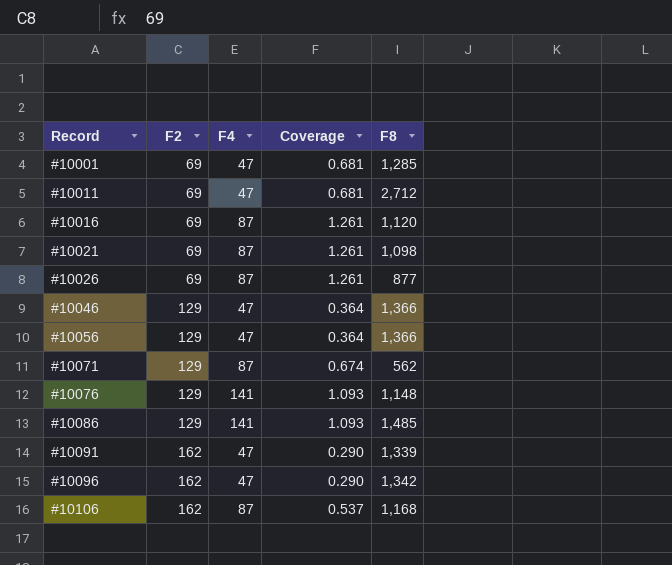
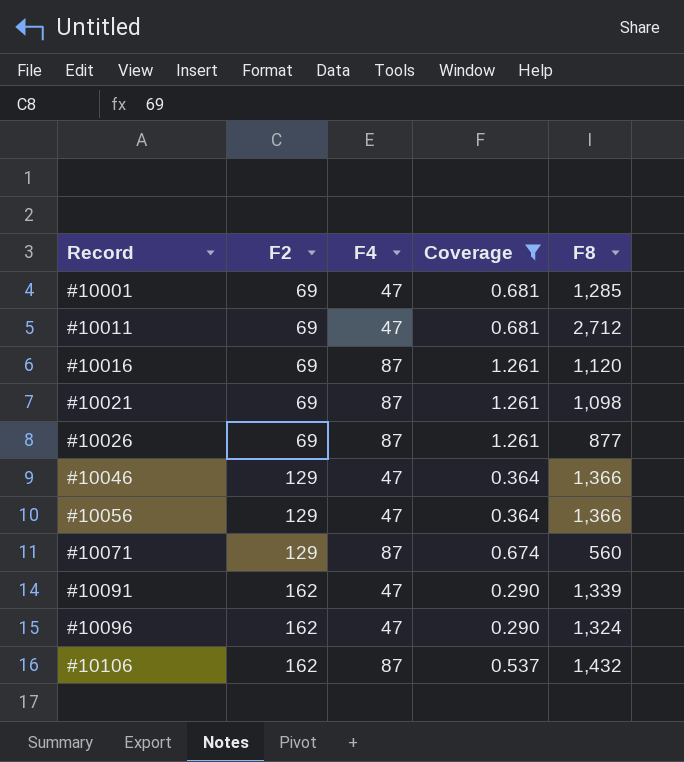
filter: none -> Coverage != 1.093
#10071 | F8: 562 -> 560
#10096 | F8: 1,342 -> 1,324
#10106 | F8: 1,168 -> 1,432

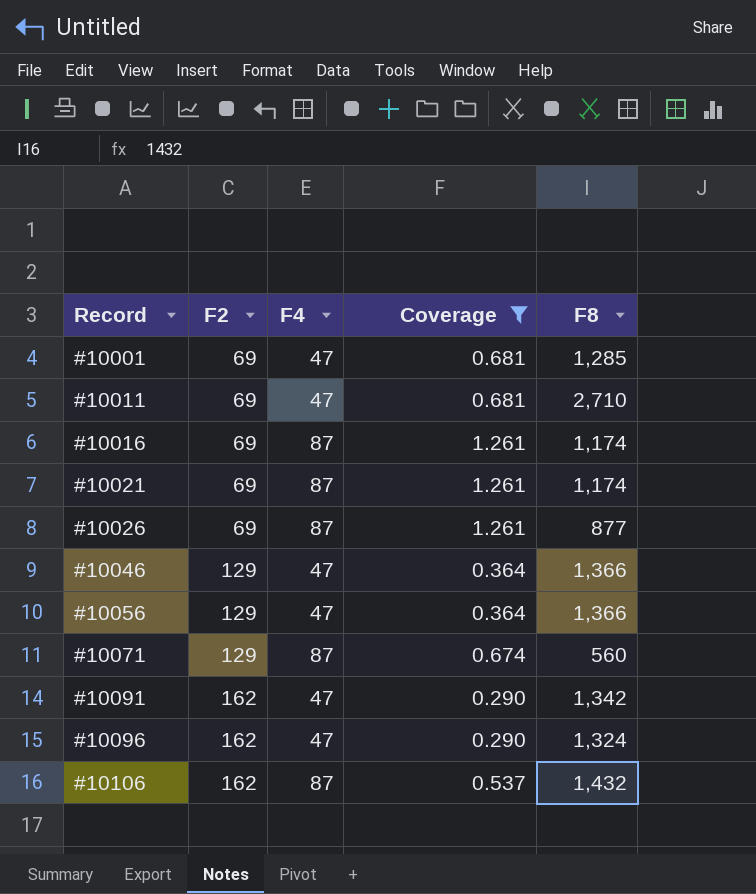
#10011 | F8: 2,712 -> 2,710
#10016 | F8: 1,120 -> 1,174
#10021 | F8: 1,098 -> 1,174
#10091 | F8: 1,339 -> 1,342

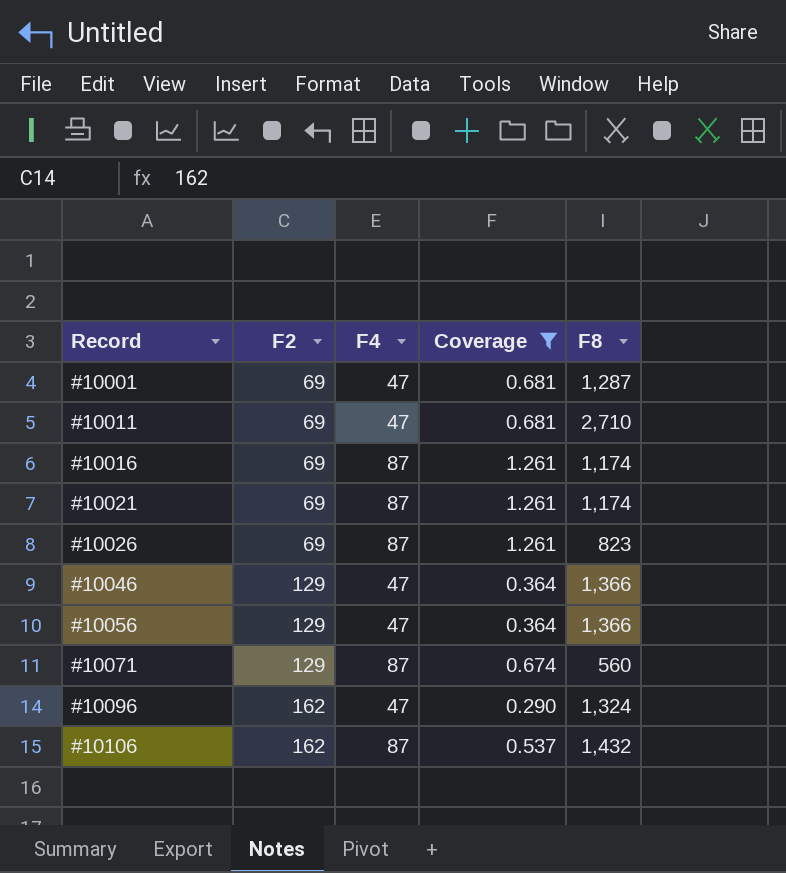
row #10091: 162 | 47 | 0.290 | 1,342 -> none
#10001 | F8: 1,285 -> 1,287
#10026 | F8: 877 -> 823

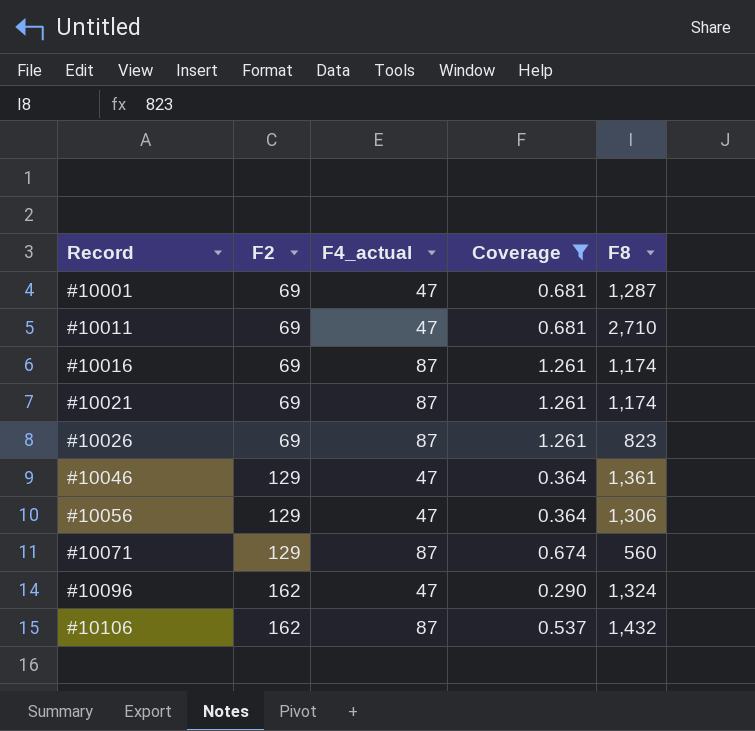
column name: F4 -> F4_actual
#10046 | F8: 1,366 -> 1,361
#10056 | F8: 1,366 -> 1,306

